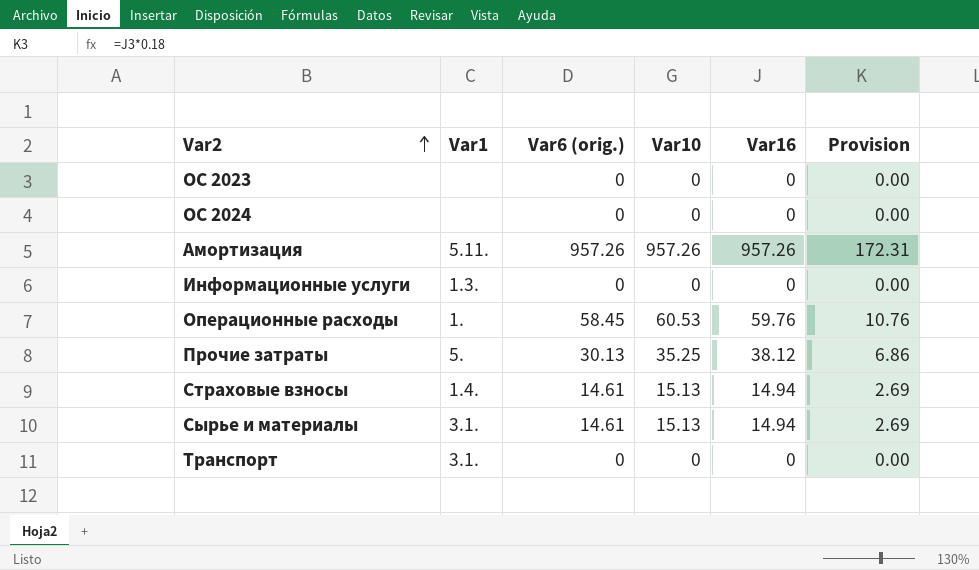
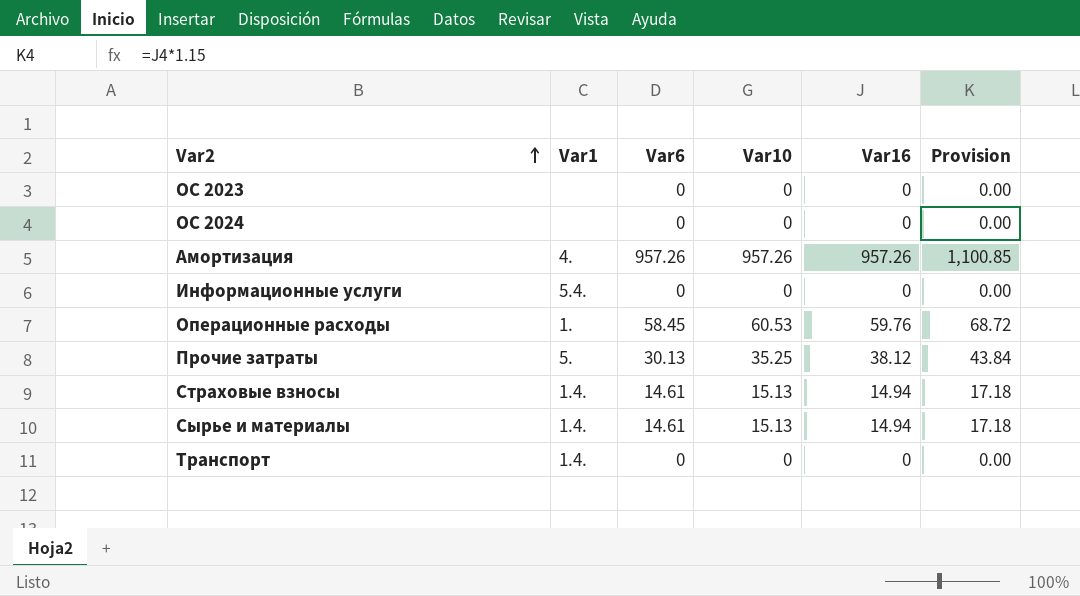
column name: Var6 (orig.) -> Var6
column Provision | formula: [Var16] * 0.18 -> [Var16] * 1.15
Амортизация | Var1: 5.11. -> 4.
Информационные услуги | Var1: 1.3. -> 5.4.
Сырье и материалы | Var1: 3.1. -> 1.4.
Транспорт | Var1: 3.1. -> 1.4.

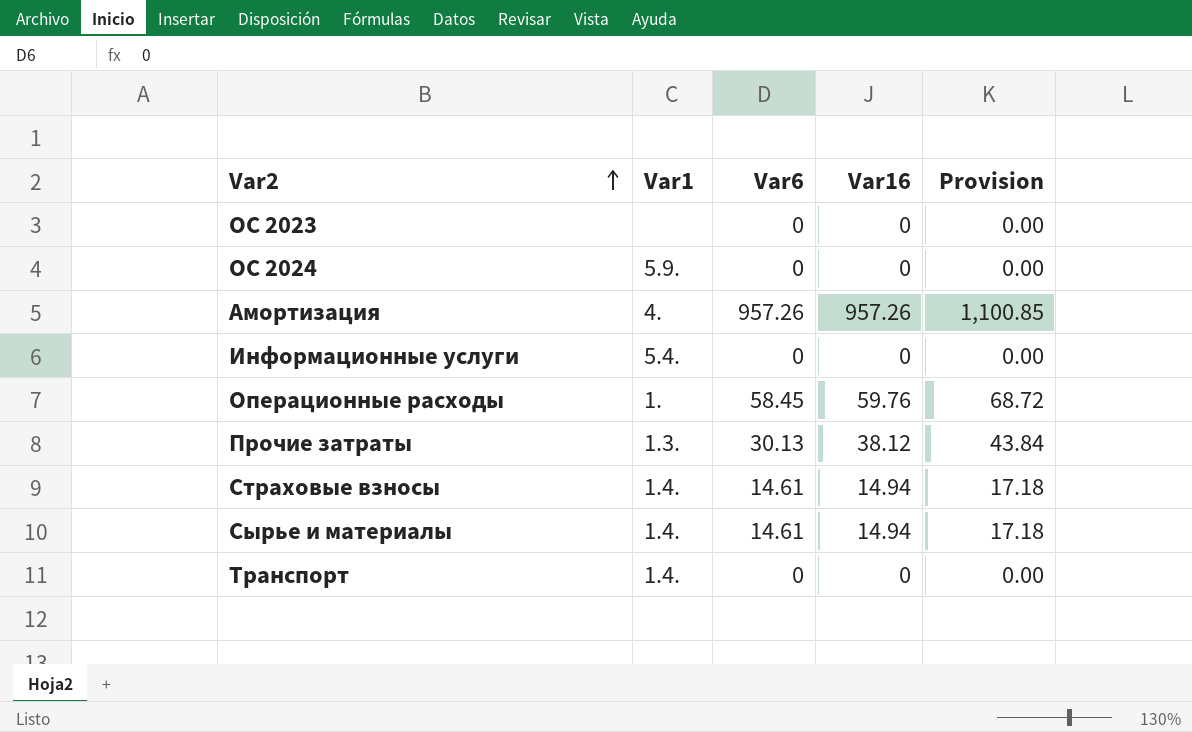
column Var10 | position: 4 -> none
OC 2024 | Var1: none -> 5.9.
Прочие затраты | Var1: 5. -> 1.3.

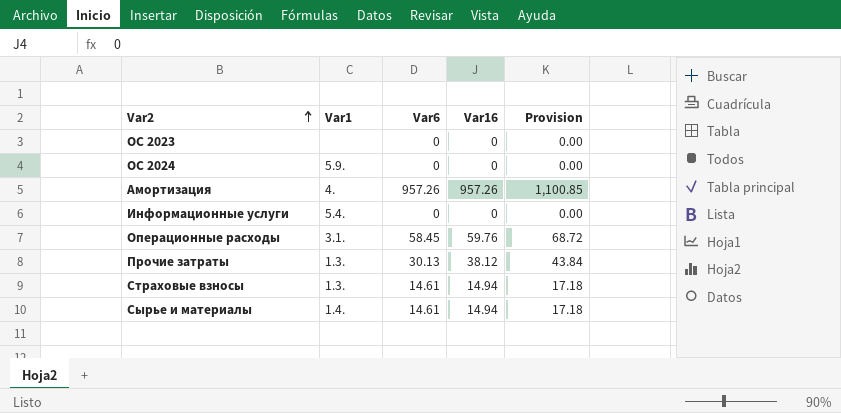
row Транспорт: 1.4. | 0 | 0 | 0.00 -> none
Операционные расходы | Var1: 1. -> 3.1.
Страховые взносы | Var1: 1.4. -> 1.3.

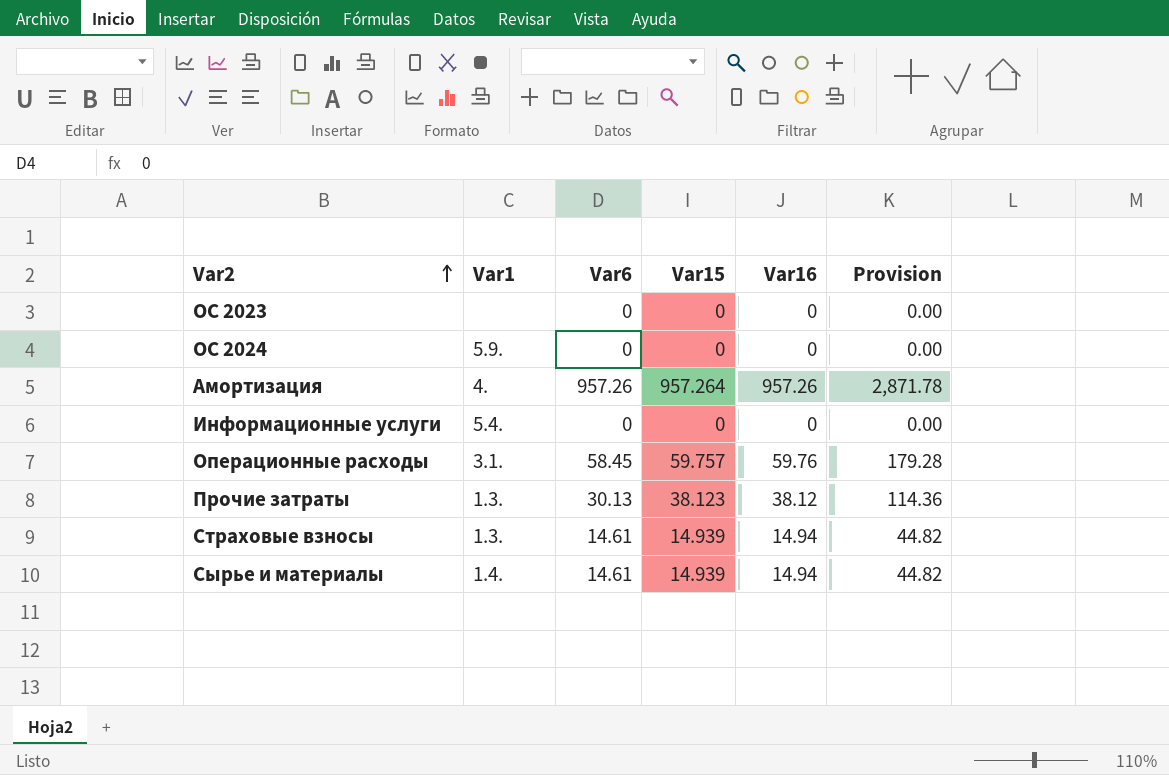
column Var15 | position: none -> 4
column Provision | formula: [Var16] * 1.15 -> [Var16] * 3

